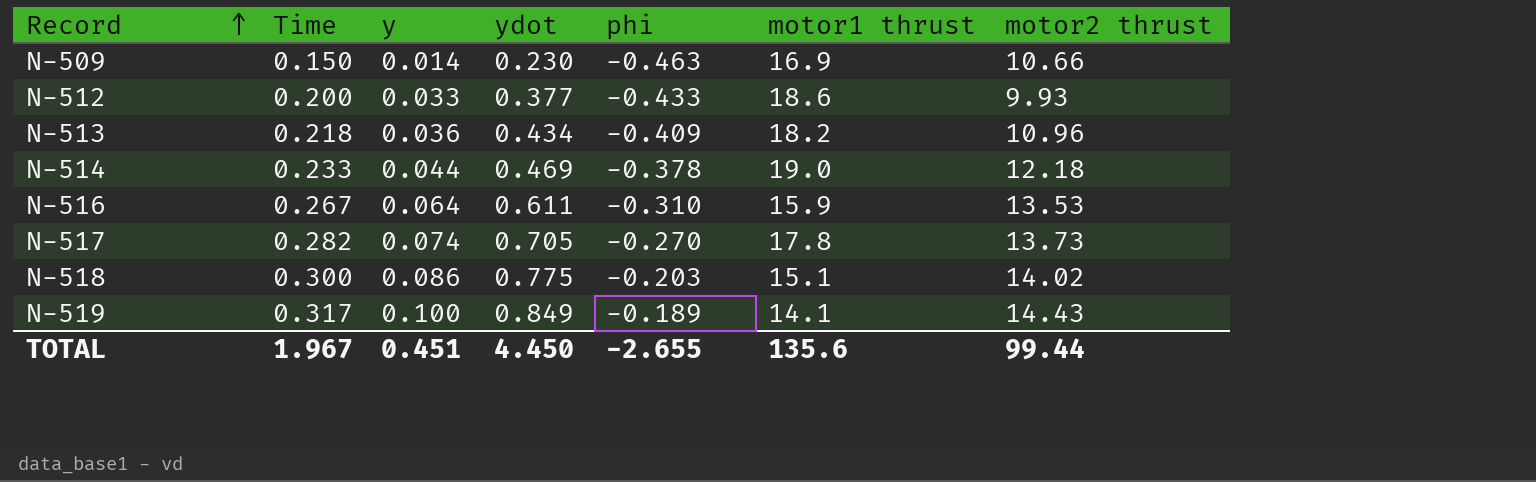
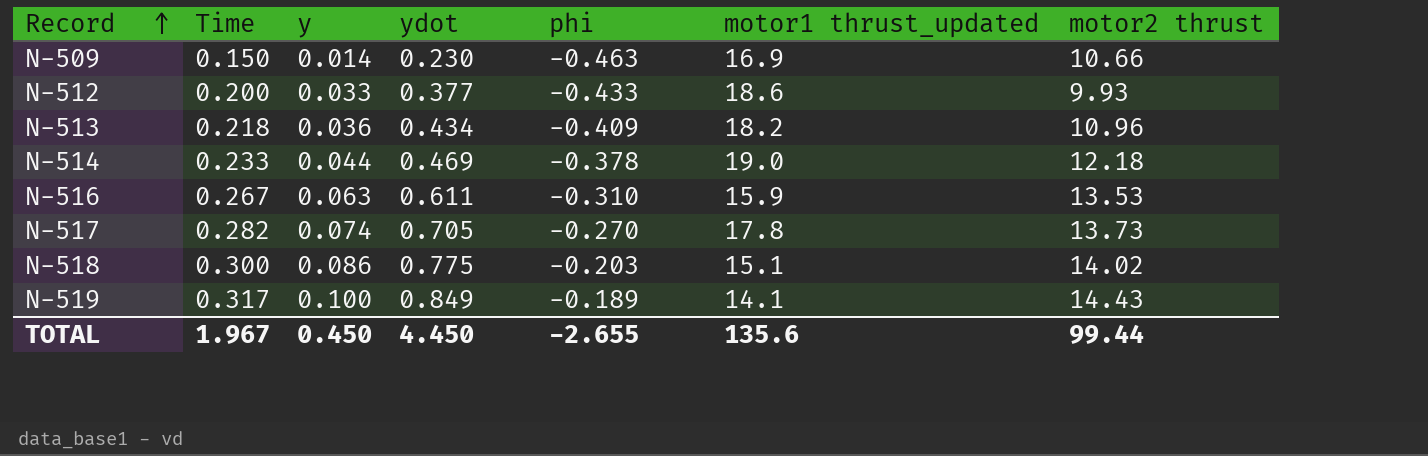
column name: motor1 thrust -> motor1 thrust_updated
N-516 | y: 0.064 -> 0.063
TOTAL | y: 0.451 -> 0.450

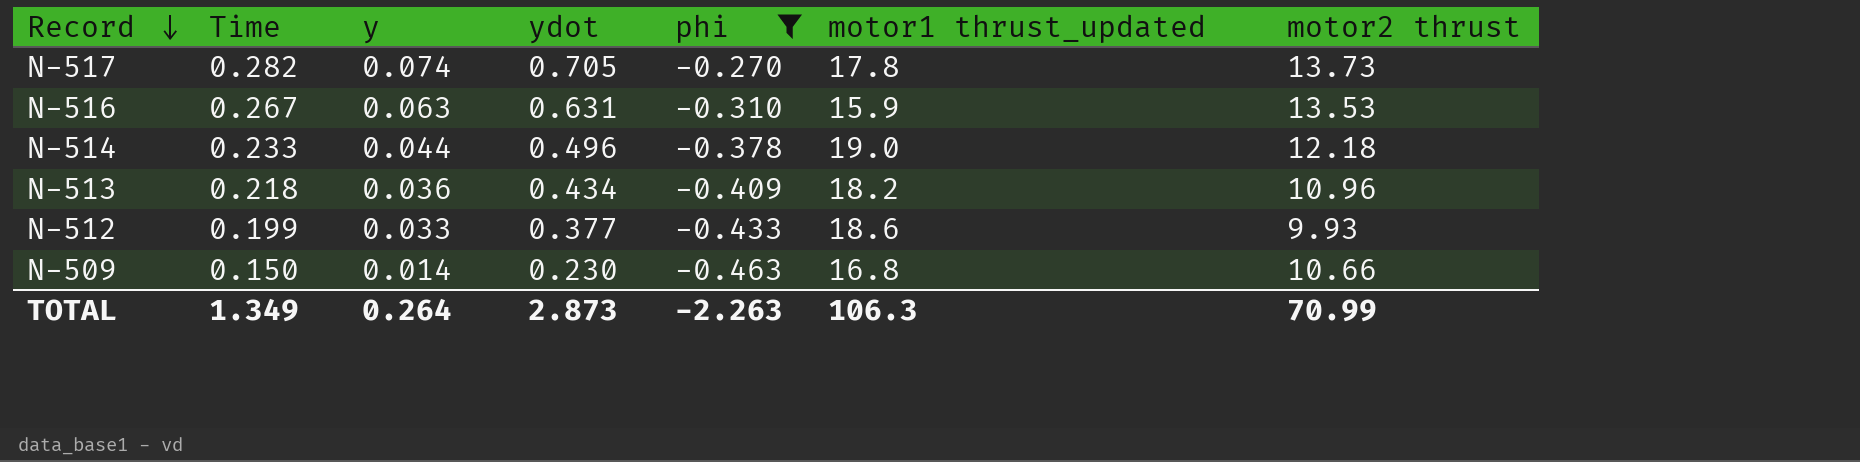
filter: none -> phi <= -0.270
row order: Record ascending -> Record descending
N-516 | ydot: 0.611 -> 0.631
N-514 | ydot: 0.469 -> 0.496
N-512 | Time: 0.200 -> 0.199
N-509 | motor1 thrust_updated: 16.9 -> 16.8
TOTAL | Time: 1.967 -> 1.349
TOTAL | y: 0.450 -> 0.264
TOTAL | ydot: 4.450 -> 2.873
TOTAL | phi: -2.655 -> -2.263
TOTAL | motor1 thrust_updated: 135.6 -> 106.3
TOTAL | motor2 thrust: 99.44 -> 70.99

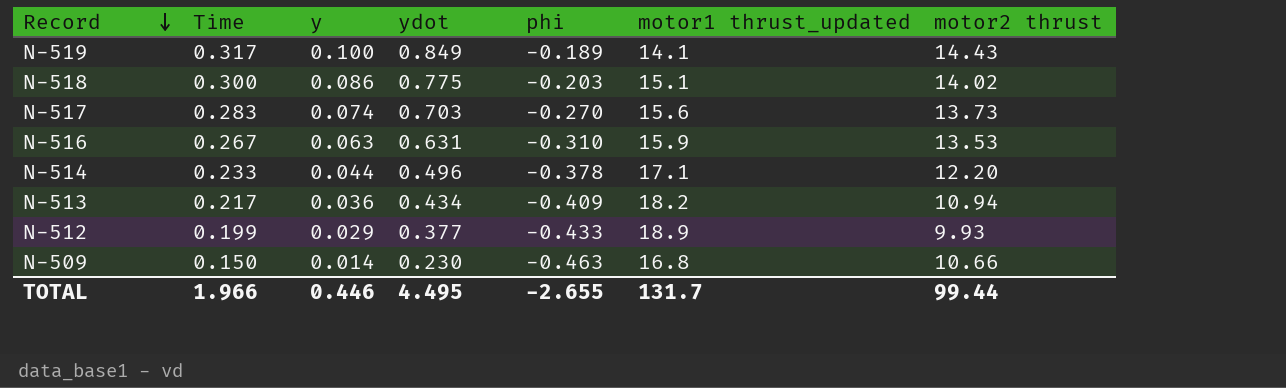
filter: phi <= -0.270 -> none
N-517 | Time: 0.282 -> 0.283
N-517 | ydot: 0.705 -> 0.703
N-517 | motor1 thrust_updated: 17.8 -> 15.6
N-514 | motor1 thrust_updated: 19.0 -> 17.1
N-514 | motor2 thrust: 12.18 -> 12.20
N-513 | Time: 0.218 -> 0.217
N-513 | motor2 thrust: 10.96 -> 10.94
N-512 | y: 0.033 -> 0.029
N-512 | motor1 thrust_updated: 18.6 -> 18.9
TOTAL | Time: 1.349 -> 1.966
TOTAL | y: 0.264 -> 0.446
TOTAL | ydot: 2.873 -> 4.495
TOTAL | phi: -2.263 -> -2.655
TOTAL | motor1 thrust_updated: 106.3 -> 131.7
TOTAL | motor2 thrust: 70.99 -> 99.44

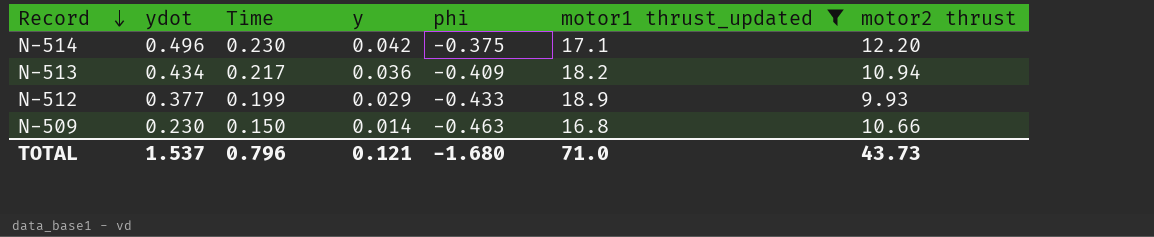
filter: none -> motor1 thrust_updated >= 16.8
column ydot | position: 4 -> 2
N-514 | Time: 0.233 -> 0.230
N-514 | y: 0.044 -> 0.042
N-514 | phi: -0.378 -> -0.375
TOTAL | ydot: 4.495 -> 1.537
TOTAL | Time: 1.966 -> 0.796
TOTAL | y: 0.446 -> 0.121
TOTAL | phi: -2.655 -> -1.680
TOTAL | motor1 thrust_updated: 131.7 -> 71.0
TOTAL | motor2 thrust: 99.44 -> 43.73

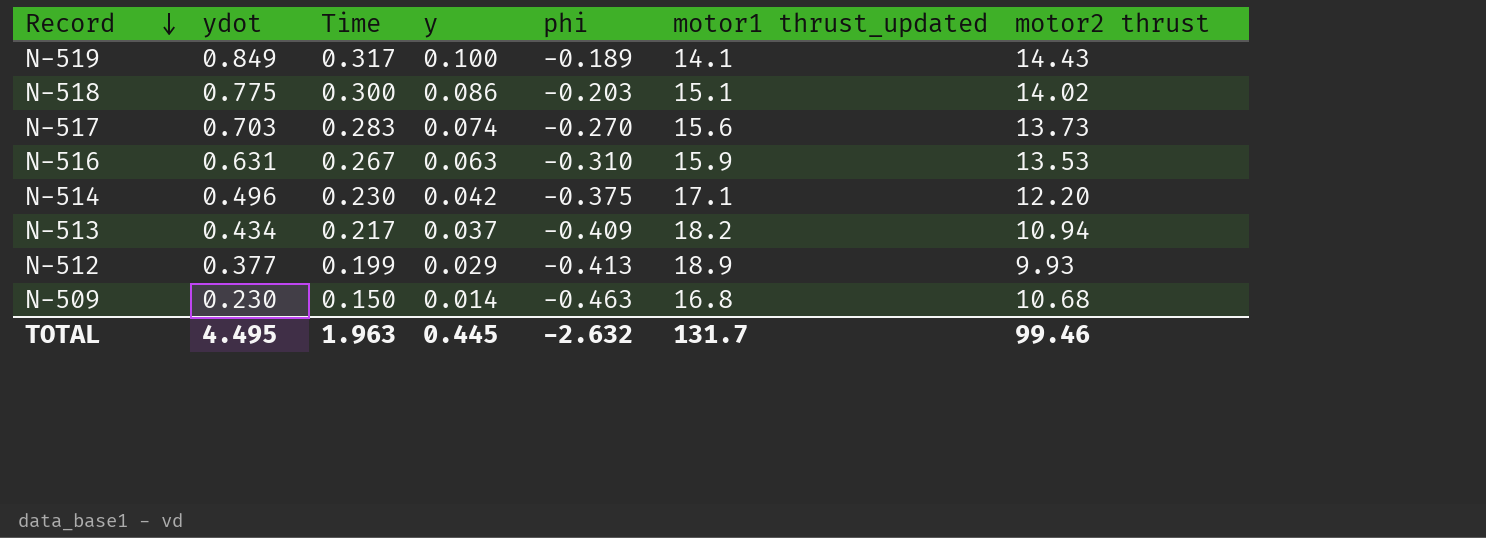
filter: motor1 thrust_updated >= 16.8 -> none
N-513 | y: 0.036 -> 0.037
N-512 | phi: -0.433 -> -0.413
N-509 | motor2 thrust: 10.66 -> 10.68
TOTAL | ydot: 1.537 -> 4.495
TOTAL | Time: 0.796 -> 1.963
TOTAL | y: 0.121 -> 0.445
TOTAL | phi: -1.680 -> -2.632
TOTAL | motor1 thrust_updated: 71.0 -> 131.7
TOTAL | motor2 thrust: 43.73 -> 99.46

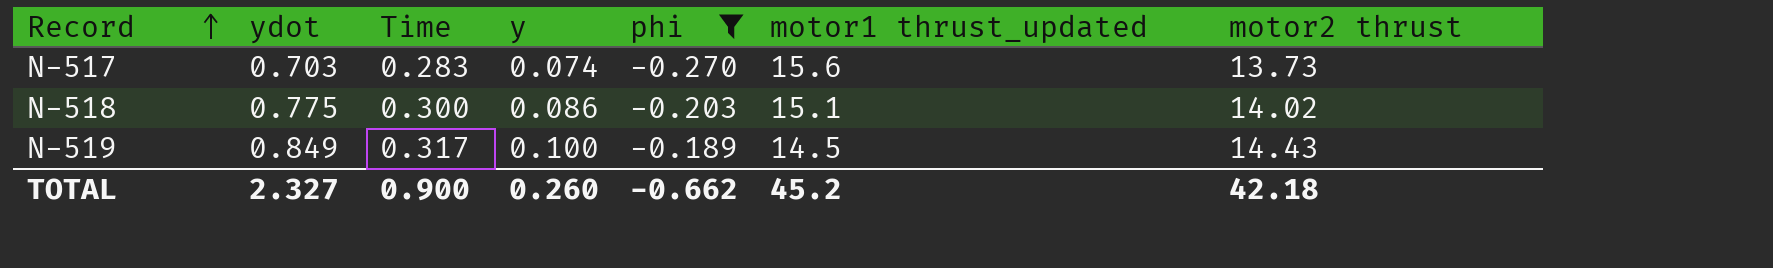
filter: none -> phi >= -0.270
row order: Record descending -> Record ascending
N-519 | motor1 thrust_updated: 14.1 -> 14.5
TOTAL | ydot: 4.495 -> 2.327
TOTAL | Time: 1.963 -> 0.900
TOTAL | y: 0.445 -> 0.260
TOTAL | phi: -2.632 -> -0.662
TOTAL | motor1 thrust_updated: 131.7 -> 45.2
TOTAL | motor2 thrust: 99.46 -> 42.18

